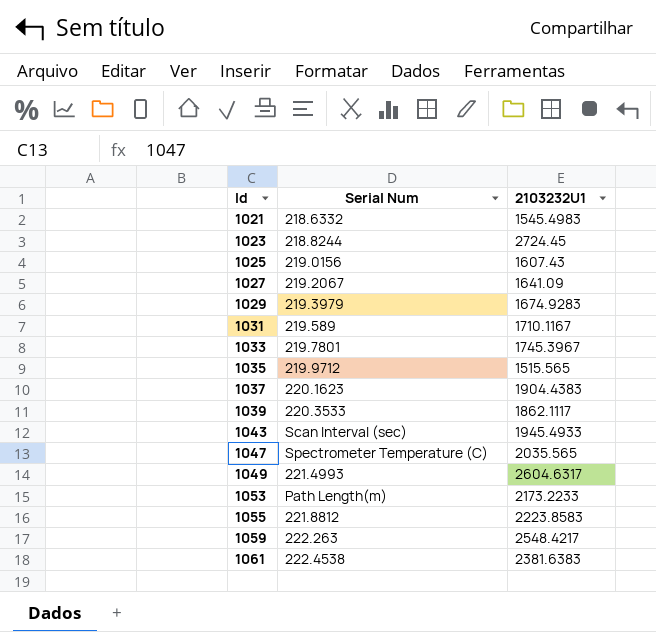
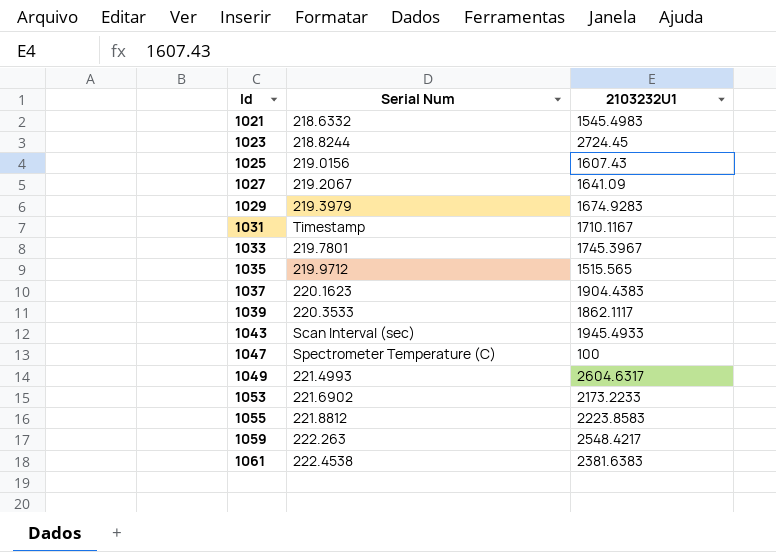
1031 | Serial Num: 219.589 -> Timestamp
1047 | 2103232U1: 2035.565 -> 100
1053 | Serial Num: Path Length(m) -> 221.6902

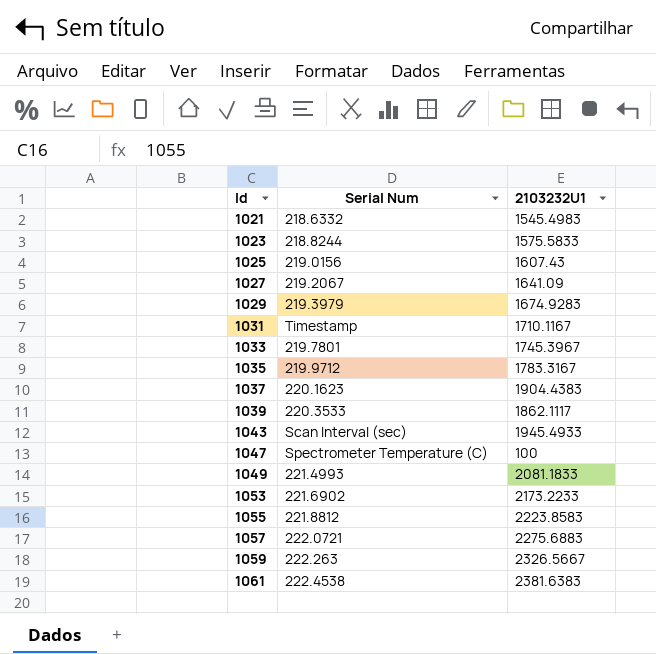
1023 | 2103232U1: 2724.45 -> 1575.5833
1035 | 2103232U1: 1515.565 -> 1783.3167
1049 | 2103232U1: 2604.6317 -> 2081.1833
row 1057: none -> 222.0721 | 2275.6883
1059 | 2103232U1: 2548.4217 -> 2326.5667

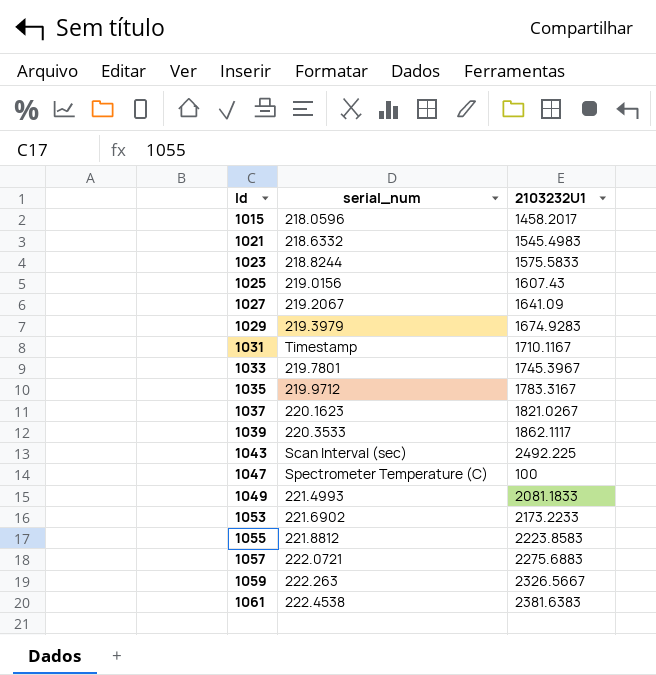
column name: Serial Num -> serial_num
row 1015: none -> 218.0596 | 1458.2017
1037 | 2103232U1: 1904.4383 -> 1821.0267
1043 | 2103232U1: 1945.4933 -> 2492.225

